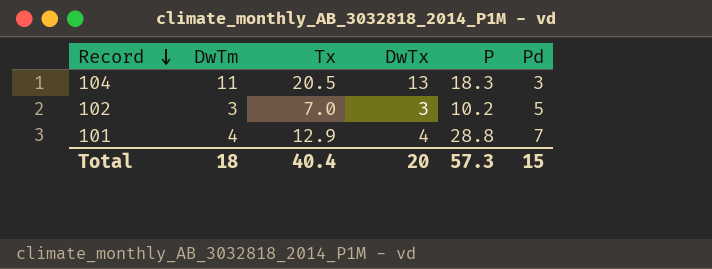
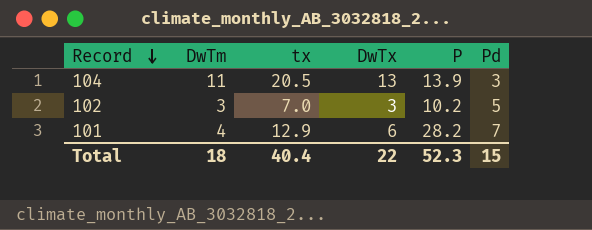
column name: Tx -> tx
104 | P: 18.3 -> 13.9
101 | DwTx: 4 -> 6
101 | P: 28.8 -> 28.2
Total | DwTx: 20 -> 22
Total | P: 57.3 -> 52.3

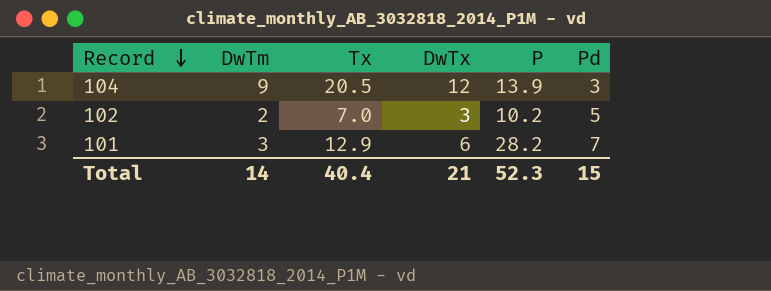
column name: tx -> Tx
104 | DwTm: 11 -> 9
104 | DwTx: 13 -> 12
102 | DwTm: 3 -> 2
101 | DwTm: 4 -> 3
Total | DwTm: 18 -> 14
Total | DwTx: 22 -> 21

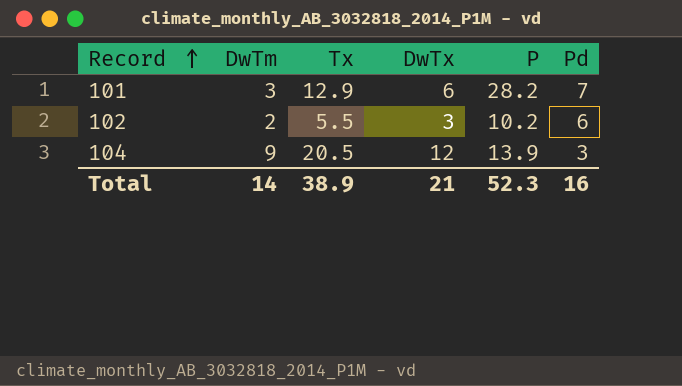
row order: Record descending -> Record ascending
102 | Tx: 7.0 -> 5.5
102 | Pd: 5 -> 6
Total | Tx: 40.4 -> 38.9
Total | Pd: 15 -> 16

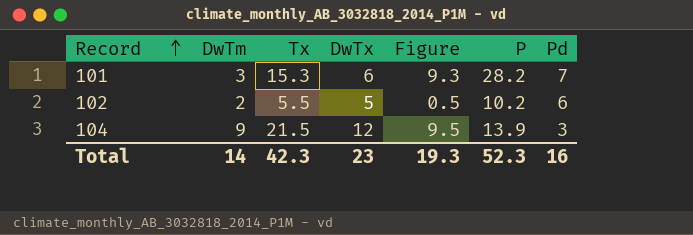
column Figure | formula: none -> [Tx] - [DwTx]
101 | Tx: 12.9 -> 15.3
102 | DwTx: 3 -> 5
104 | Tx: 20.5 -> 21.5
Total | Tx: 38.9 -> 42.3
Total | DwTx: 21 -> 23

